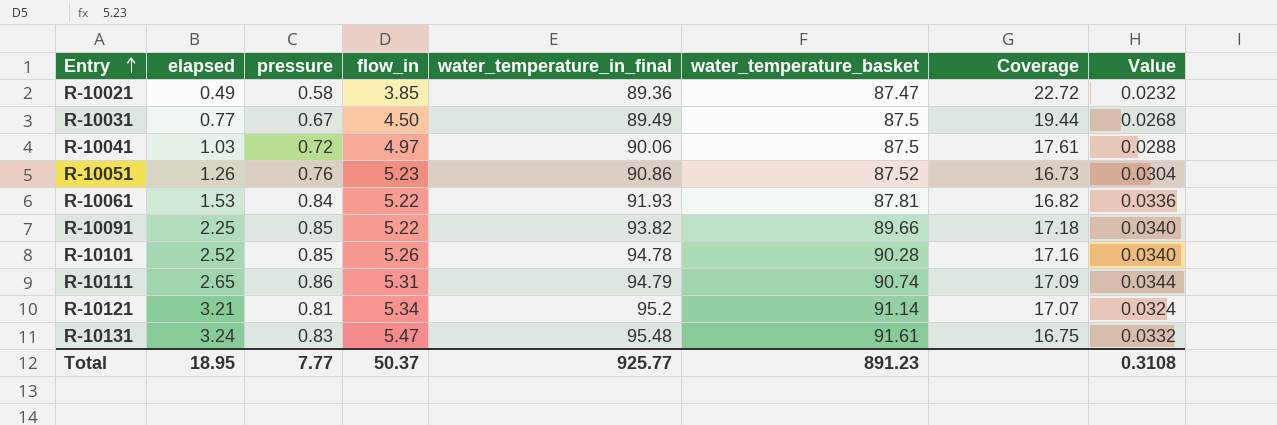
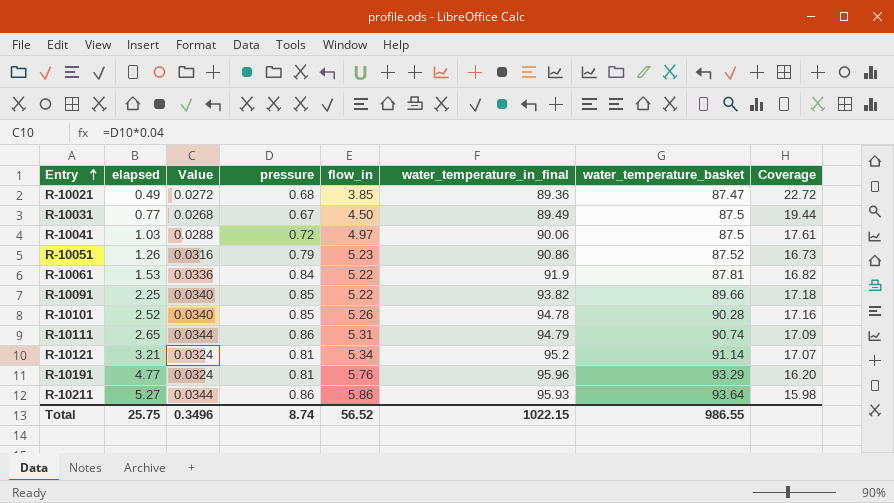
column Value | position: 8 -> 3
row R-10131: 3.24 | 0.83 | 5.47 | 95.48 | 91.61 | 16.75 | 0.0332 -> none
R-10021 | Value: 0.0232 -> 0.0272
R-10021 | pressure: 0.58 -> 0.68
R-10051 | Value: 0.0304 -> 0.0316
R-10051 | pressure: 0.76 -> 0.79
R-10061 | water_temperature_in_final: 91.93 -> 91.9
row R-10191: none -> 4.77 | 0.0324 | 0.81 | 5.76 | 95.96 | 93.29 | 16.20
row R-10211: none -> 5.27 | 0.0344 | 0.86 | 5.86 | 95.93 | 93.64 | 15.98
Total | elapsed: 18.95 -> 25.75
Total | Value: 0.3108 -> 0.3496
Total | pressure: 7.77 -> 8.74
Total | flow_in: 50.37 -> 56.52
Total | water_temperature_in_final: 925.77 -> 1022.15
Total | water_temperature_basket: 891.23 -> 986.55

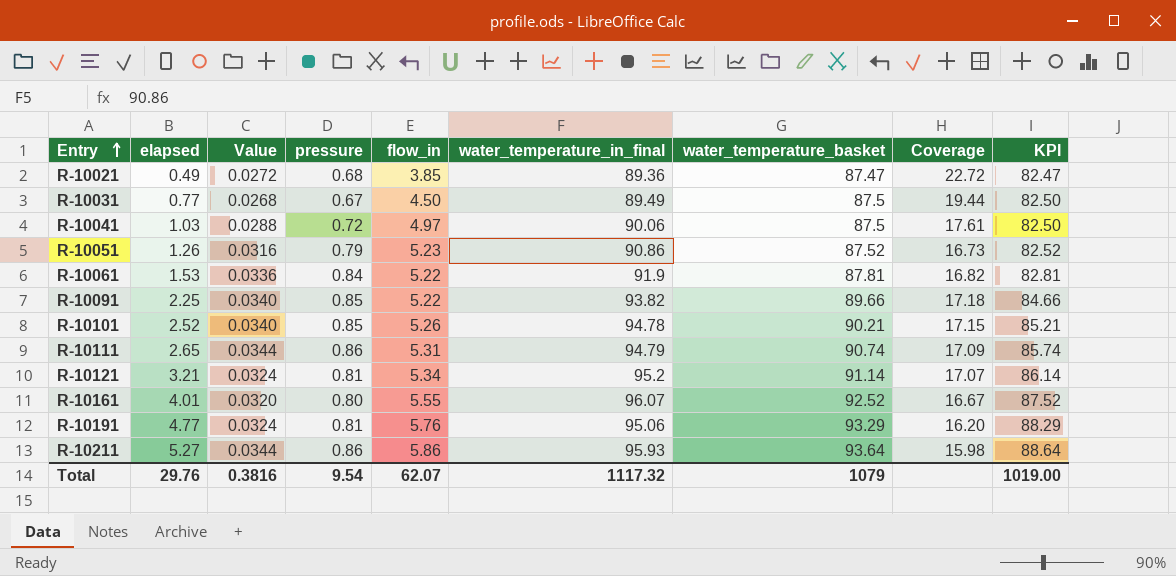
column KPI | formula: none -> [water_temperature_basket] - 5
R-10101 | water_temperature_basket: 90.28 -> 90.21
R-10101 | Coverage: 17.16 -> 17.15
row R-10161: none -> 4.01 | 0.0320 | 0.80 | 5.55 | 96.07 | 92.52 | 16.67 | 87.52
R-10191 | water_temperature_in_final: 95.96 -> 95.06
Total | elapsed: 25.75 -> 29.76
Total | Value: 0.3496 -> 0.3816
Total | pressure: 8.74 -> 9.54
Total | flow_in: 56.52 -> 62.07
Total | water_temperature_in_final: 1022.15 -> 1117.32
Total | water_temperature_basket: 986.55 -> 1079

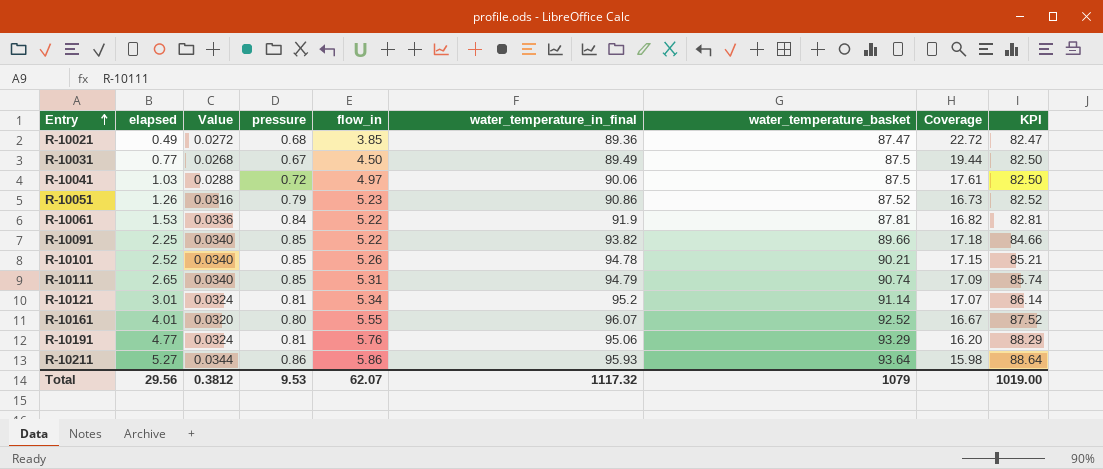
R-10111 | Value: 0.0344 -> 0.0340
R-10111 | pressure: 0.86 -> 0.85
R-10121 | elapsed: 3.21 -> 3.01
Total | elapsed: 29.76 -> 29.56
Total | Value: 0.3816 -> 0.3812
Total | pressure: 9.54 -> 9.53

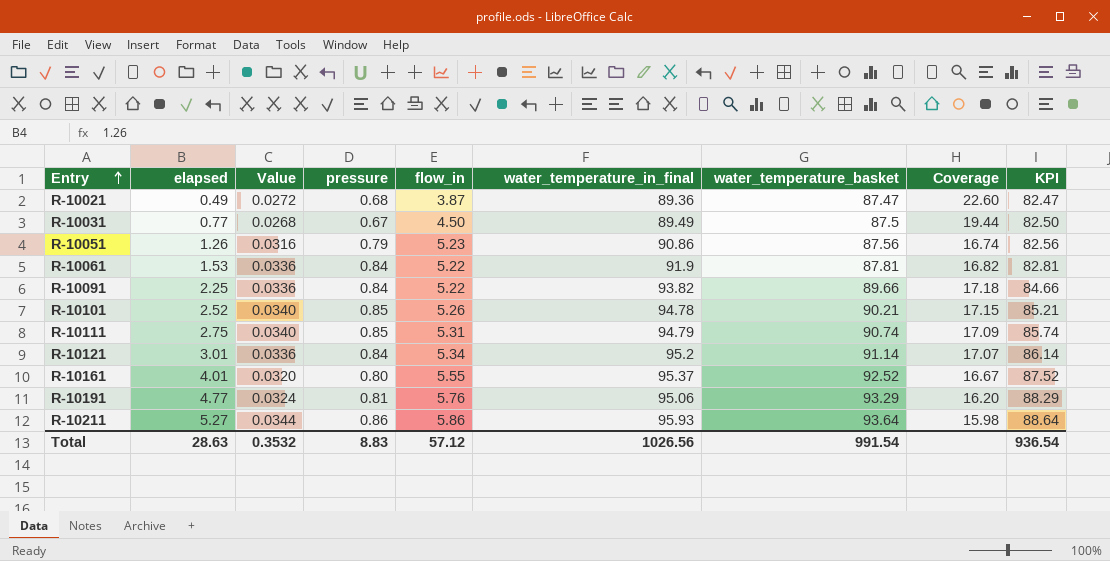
row R-10041: 1.03 | 0.0288 | 0.72 | 4.97 | 90.06 | 87.5 | 17.61 | 82.50 -> none
R-10021 | flow_in: 3.85 -> 3.87
R-10021 | Coverage: 22.72 -> 22.60
R-10051 | water_temperature_basket: 87.52 -> 87.56
R-10051 | Coverage: 16.73 -> 16.74
R-10051 | KPI: 82.52 -> 82.56
R-10091 | Value: 0.0340 -> 0.0336
R-10091 | pressure: 0.85 -> 0.84
R-10111 | elapsed: 2.65 -> 2.75
R-10121 | Value: 0.0324 -> 0.0336
R-10121 | pressure: 0.81 -> 0.84
R-10161 | water_temperature_in_final: 96.07 -> 95.37
Total | elapsed: 29.56 -> 28.63
Total | Value: 0.3812 -> 0.3532
Total | pressure: 9.53 -> 8.83
Total | flow_in: 62.07 -> 57.12
Total | water_temperature_in_final: 1117.32 -> 1026.56
Total | water_temperature_basket: 1079 -> 991.54
Total | KPI: 1019.00 -> 936.54

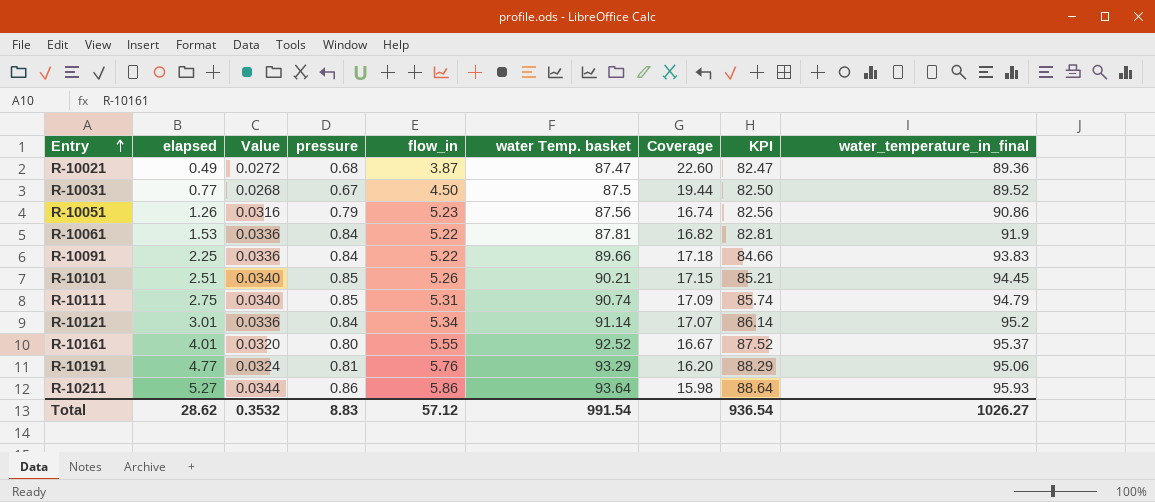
column name: water_temperature_basket -> water Temp. basket
column water_temperature_in_final | position: 6 -> 9
R-10031 | water_temperature_in_final: 89.49 -> 89.52
R-10091 | water_temperature_in_final: 93.82 -> 93.83
R-10101 | elapsed: 2.52 -> 2.51
R-10101 | water_temperature_in_final: 94.78 -> 94.45
Total | elapsed: 28.63 -> 28.62
Total | water_temperature_in_final: 1026.56 -> 1026.27

